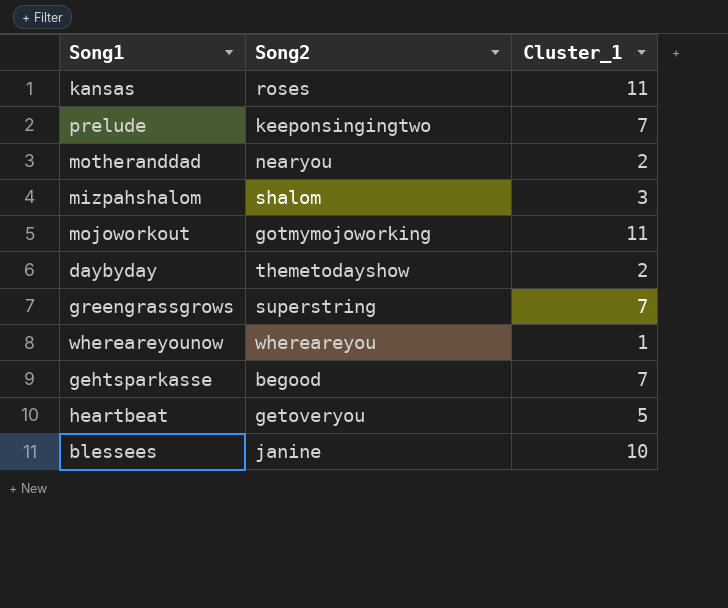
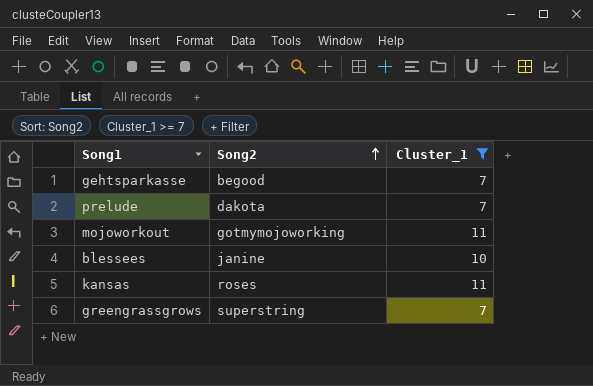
filter: none -> Cluster_1 >= 7
row order: none -> Song2 ascending
prelude | Song2: keeponsingingtwo -> dakota

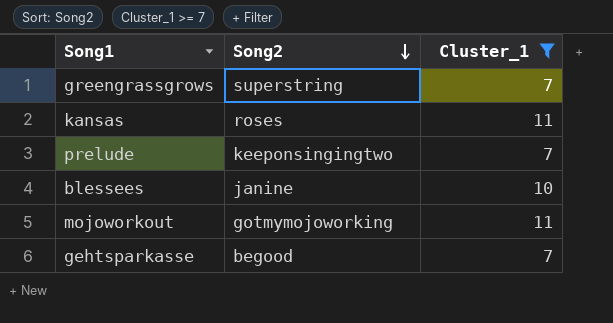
row order: Song2 ascending -> Song2 descending
prelude | Song2: dakota -> keeponsingingtwo

